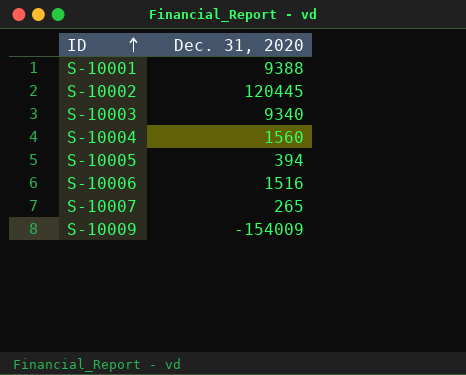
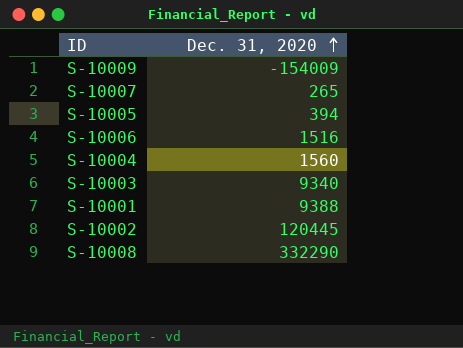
row order: ID ascending -> Dec. 31, 2020 ascending
row S-10008: none -> 332290

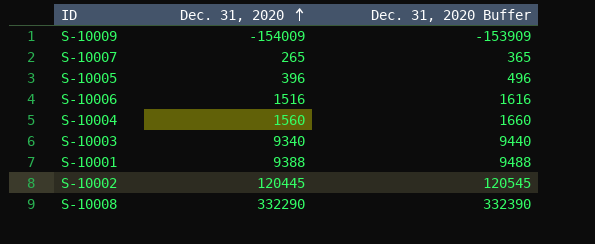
column Dec. 31, 2020 Buffer | formula: none -> [Dec. 31, 2020] + 100
S-10005 | Dec. 31, 2020: 394 -> 396

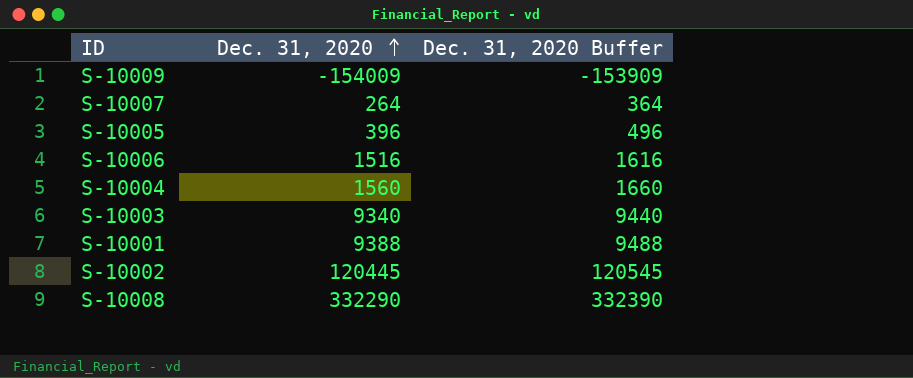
S-10007 | Dec. 31, 2020: 265 -> 264
S-10007 | Dec. 31, 2020 Buffer: 365 -> 364

